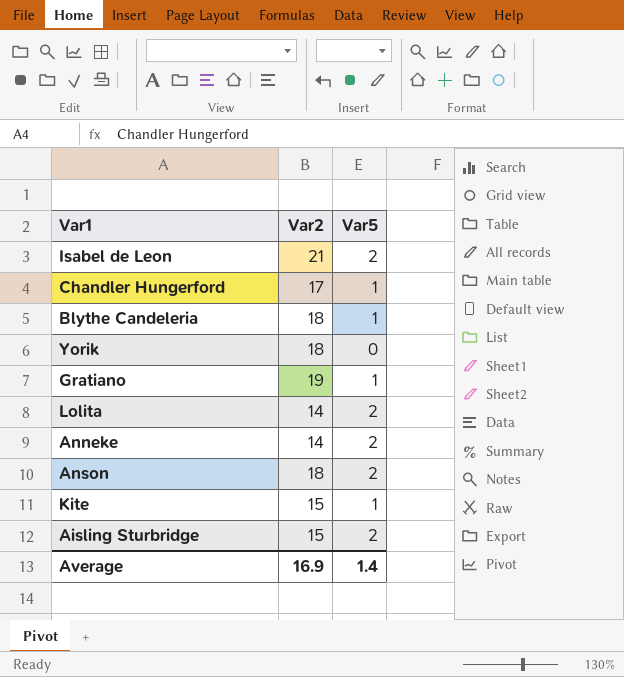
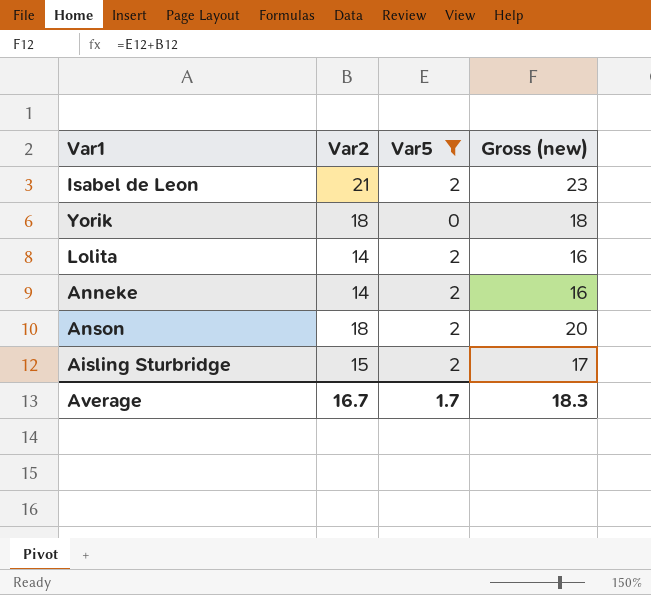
filter: none -> Var5 != 1
column Gross (new) | formula: none -> [Var2] + [Var5]
Average | Var2: 16.9 -> 16.7
Average | Var5: 1.4 -> 1.7

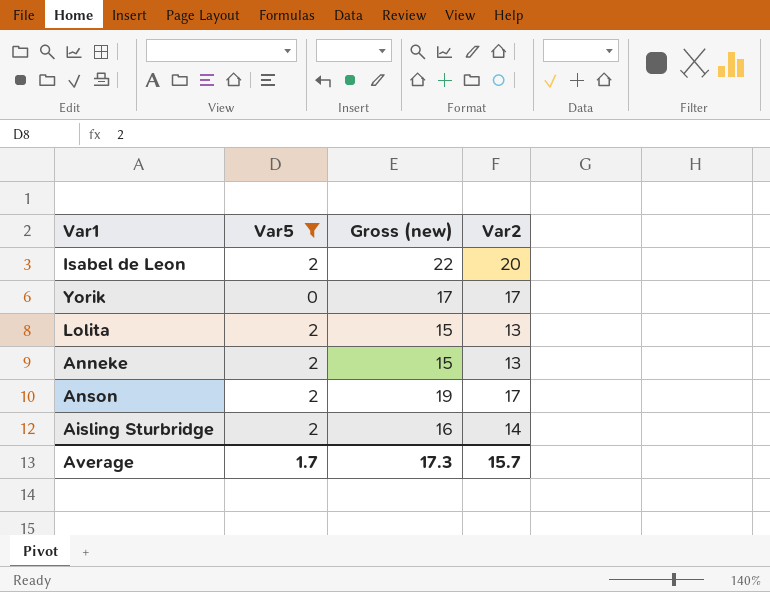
column Var2 | position: 2 -> 4
Isabel de Leon | Gross (new): 23 -> 22
Isabel de Leon | Var2: 21 -> 20
Yorik | Gross (new): 18 -> 17
Yorik | Var2: 18 -> 17
Lolita | Gross (new): 16 -> 15
Lolita | Var2: 14 -> 13
Anneke | Gross (new): 16 -> 15
Anneke | Var2: 14 -> 13
Anson | Gross (new): 20 -> 19
Anson | Var2: 18 -> 17
Aisling Sturbridge | Gross (new): 17 -> 16
Aisling Sturbridge | Var2: 15 -> 14
Average | Gross (new): 18.3 -> 17.3
Average | Var2: 16.7 -> 15.7

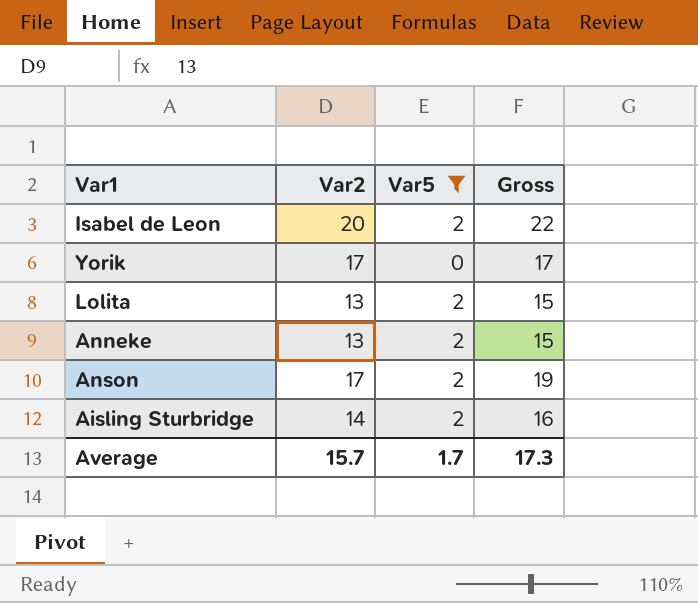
column Var2 | position: 4 -> 2
column name: Gross (new) -> Gross

